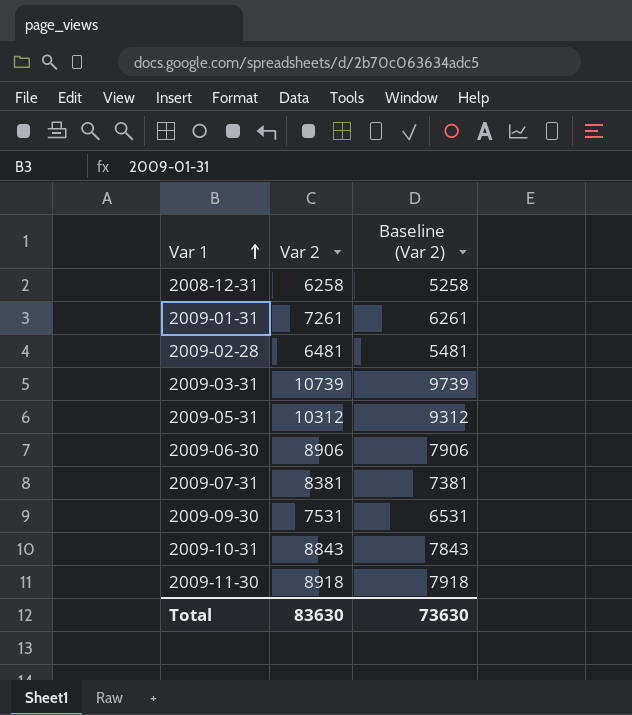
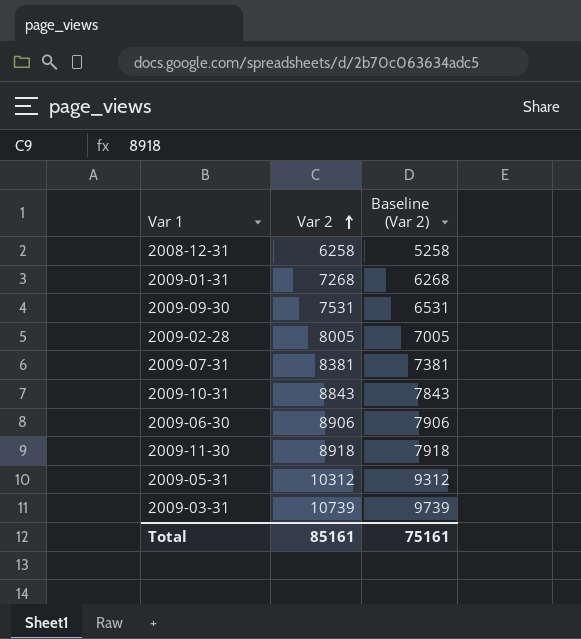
row order: Var 1 ascending -> Var 2 ascending
2009-01-31 | Var 2: 7261 -> 7268
2009-01-31 | Baseline (Var 2): 6261 -> 6268
2009-02-28 | Var 2: 6481 -> 8005
2009-02-28 | Baseline (Var 2): 5481 -> 7005
Total | Var 2: 83630 -> 85161
Total | Baseline (Var 2): 73630 -> 75161

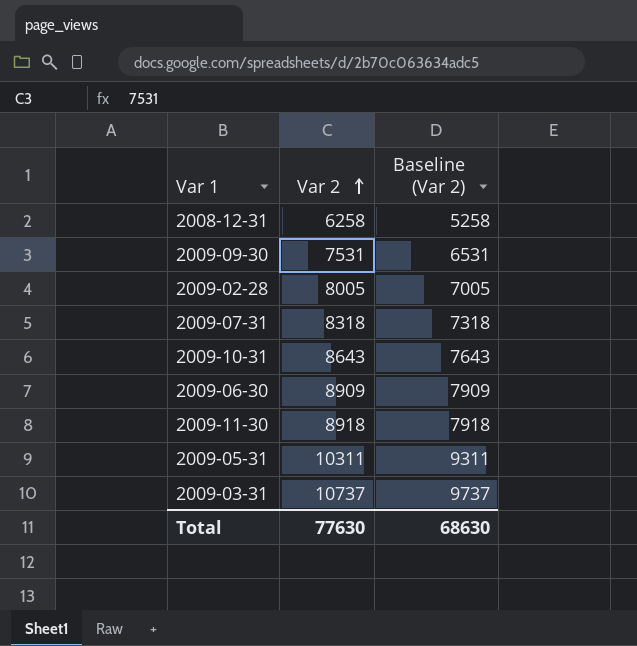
row 2009-01-31: 7268 | 6268 -> none
2009-07-31 | Var 2: 8381 -> 8318
2009-07-31 | Baseline (Var 2): 7381 -> 7318
2009-10-31 | Var 2: 8843 -> 8643
2009-10-31 | Baseline (Var 2): 7843 -> 7643
2009-06-30 | Var 2: 8906 -> 8909
2009-06-30 | Baseline (Var 2): 7906 -> 7909
2009-05-31 | Var 2: 10312 -> 10311
2009-05-31 | Baseline (Var 2): 9312 -> 9311
2009-03-31 | Var 2: 10739 -> 10737
2009-03-31 | Baseline (Var 2): 9739 -> 9737
Total | Var 2: 85161 -> 77630
Total | Baseline (Var 2): 75161 -> 68630

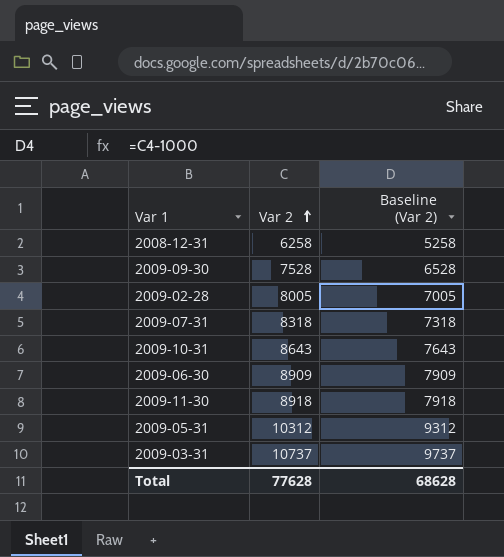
2009-09-30 | Var 2: 7531 -> 7528
2009-09-30 | Baseline (Var 2): 6531 -> 6528
2009-05-31 | Var 2: 10311 -> 10312
2009-05-31 | Baseline (Var 2): 9311 -> 9312
Total | Var 2: 77630 -> 77628
Total | Baseline (Var 2): 68630 -> 68628

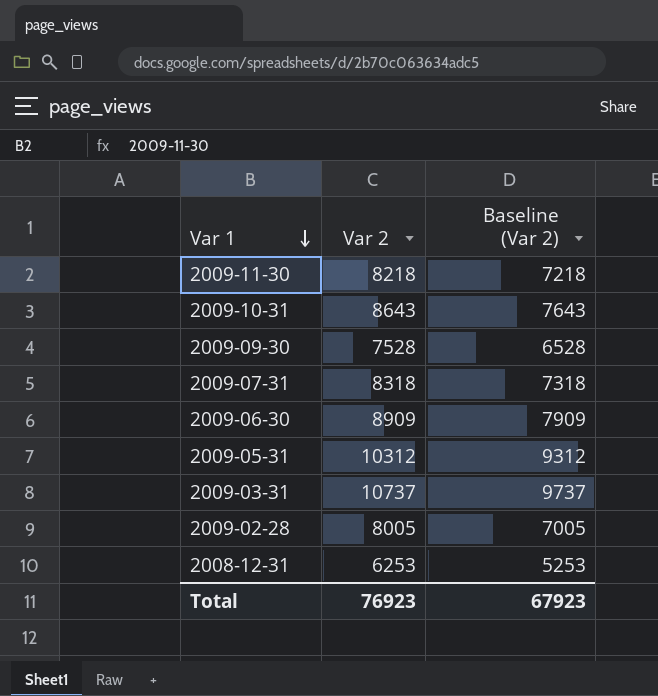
row order: Var 2 ascending -> Var 1 descending
2009-11-30 | Var 2: 8918 -> 8218
2009-11-30 | Baseline (Var 2): 7918 -> 7218
2008-12-31 | Var 2: 6258 -> 6253
2008-12-31 | Baseline (Var 2): 5258 -> 5253
Total | Var 2: 77628 -> 76923
Total | Baseline (Var 2): 68628 -> 67923

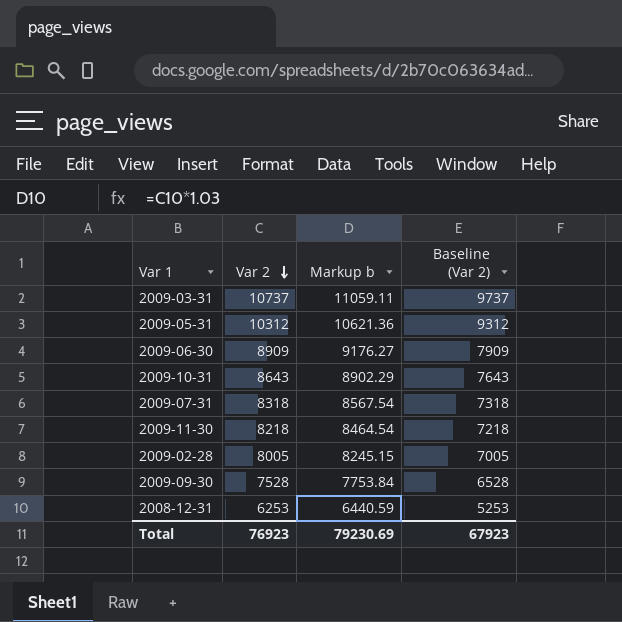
row order: Var 1 descending -> Var 2 descending
column Markup b | formula: none -> [Var 2] * 1.03

